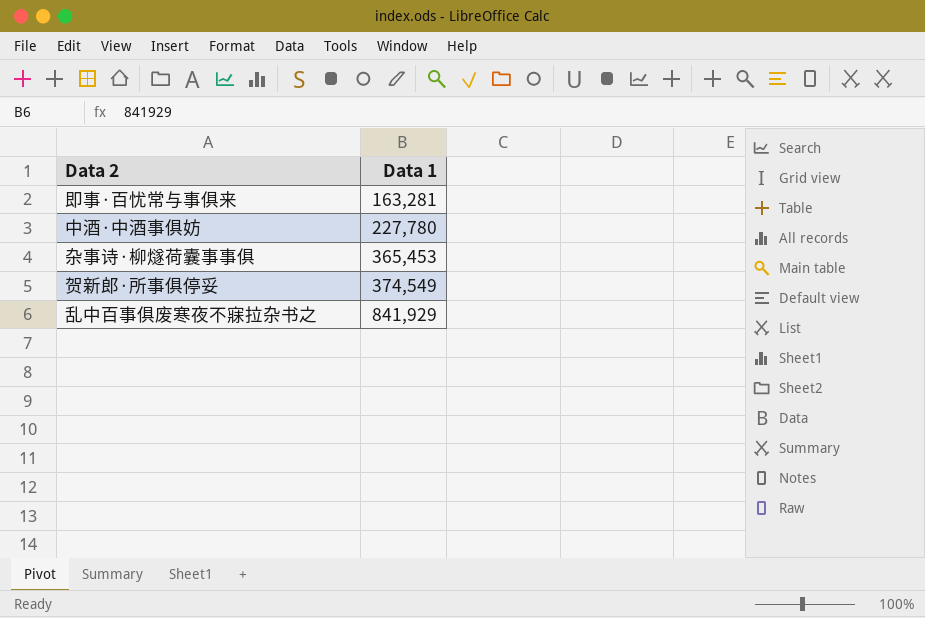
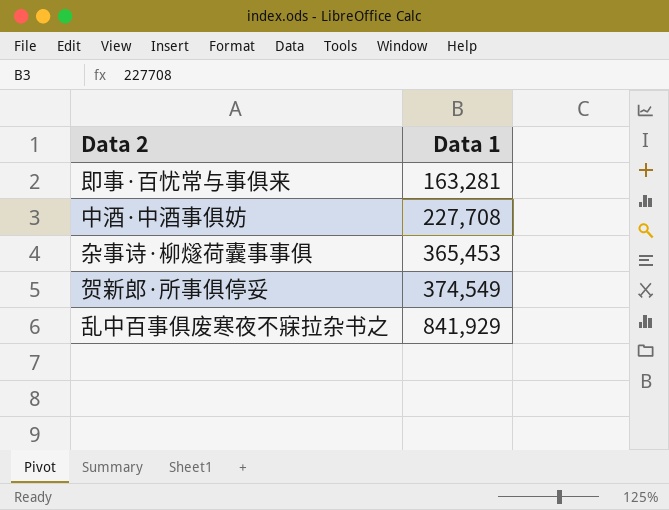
中酒·中酒事俱妨 | Data 1: 227,780 -> 227,708

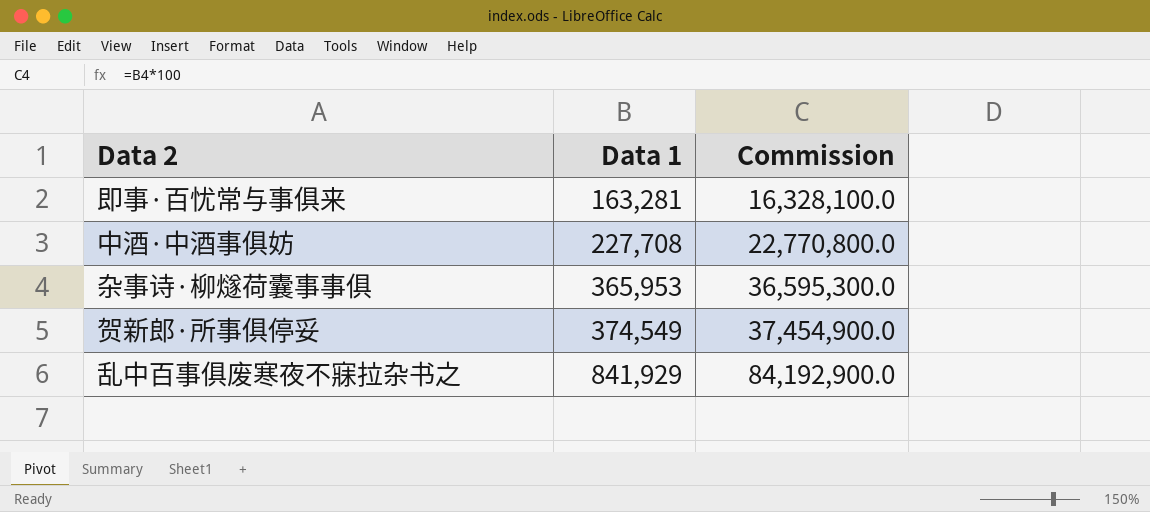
column Commission | formula: none -> [Data 1] * 100
杂事诗·柳燧荷囊事事俱 | Data 1: 365,453 -> 365,953

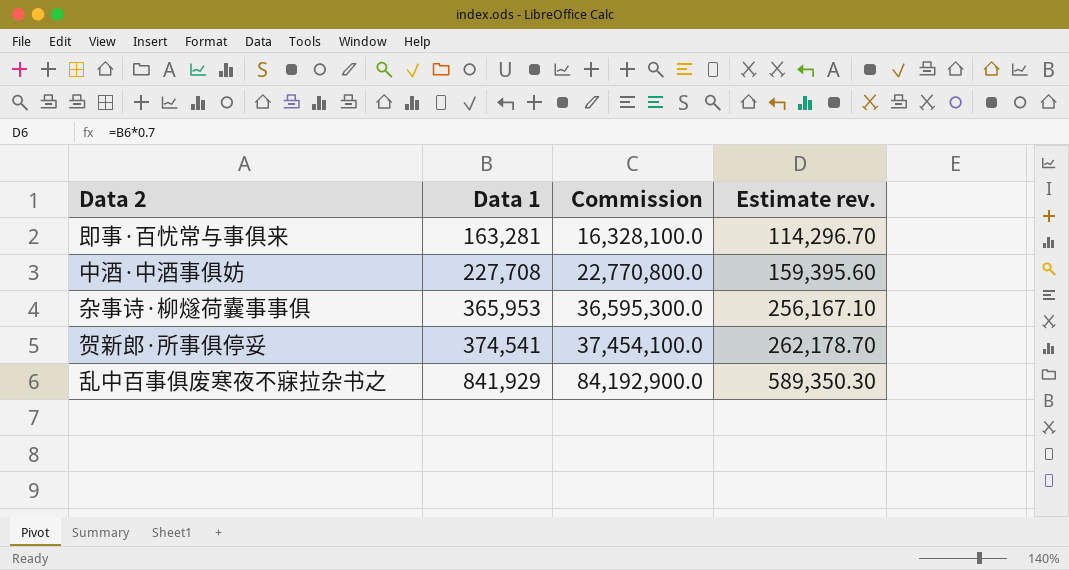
column Estimate rev. | formula: none -> [Data 1] * 0.7
贺新郎·所事俱停妥 | Data 1: 374,549 -> 374,541
贺新郎·所事俱停妥 | Commission: 37,454,900.0 -> 37,454,100.0

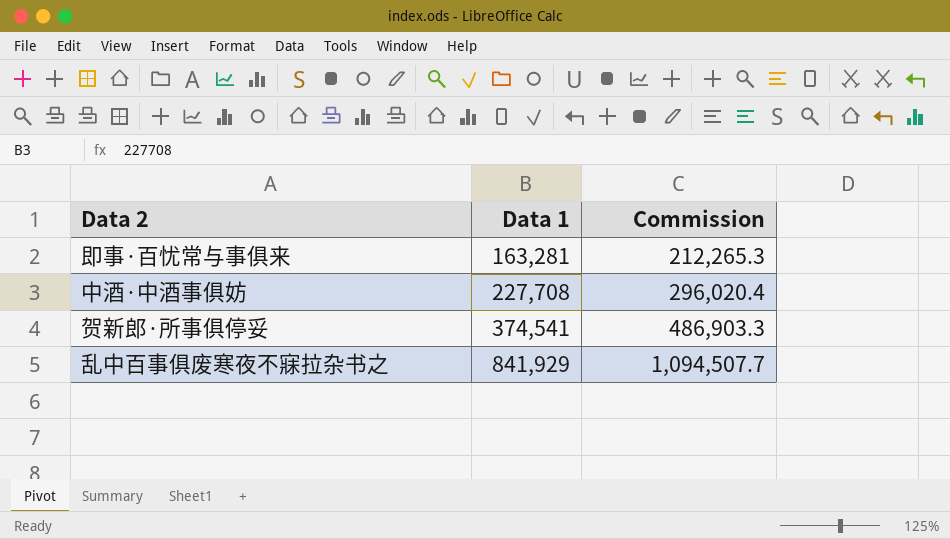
column Estimate rev. | formula: [Data 1] * 0.7 -> none
column Commission | formula: [Data 1] * 100 -> [Data 1] * 1.3
row 杂事诗·柳燧荷囊事事俱: 365,953 | 36,595,300.0 | 256,167.10 -> none

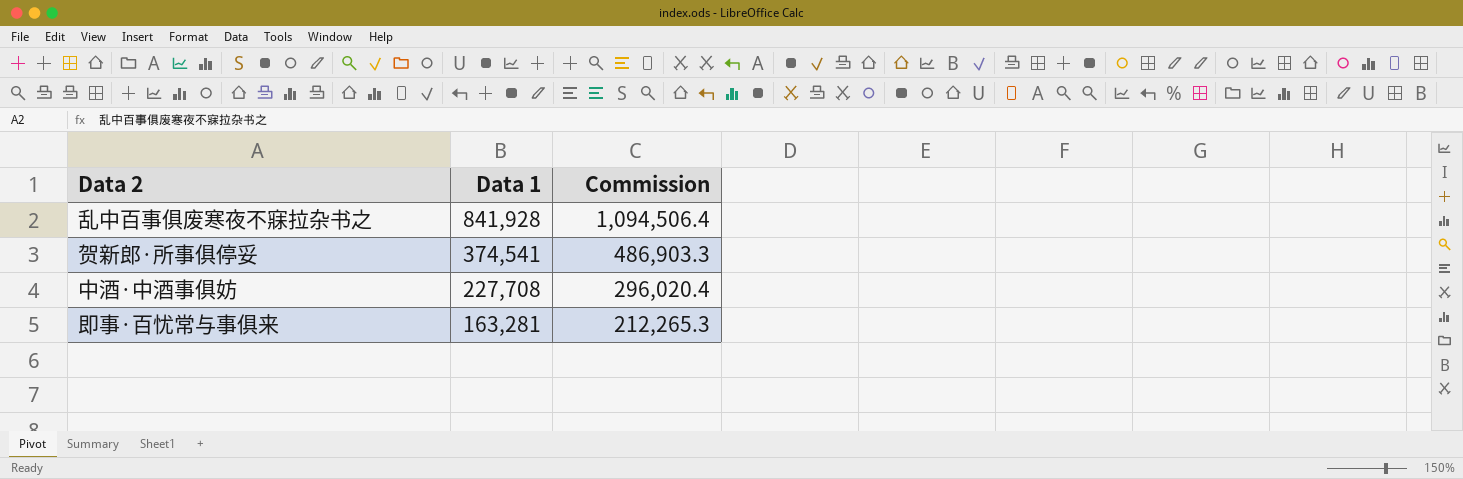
row order: Data 1 ascending -> Data 1 descending
乱中百事俱废寒夜不寐拉杂书之 | Data 1: 841,929 -> 841,928
乱中百事俱废寒夜不寐拉杂书之 | Commission: 1,094,507.7 -> 1,094,506.4

